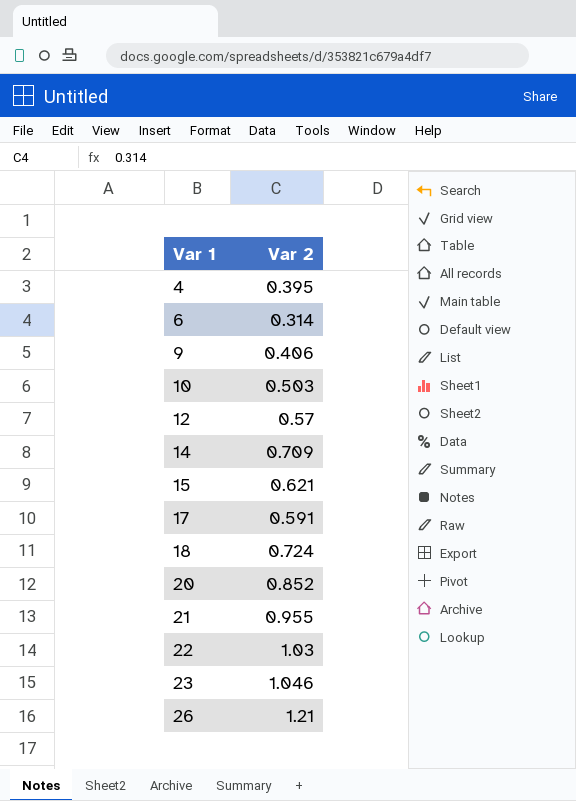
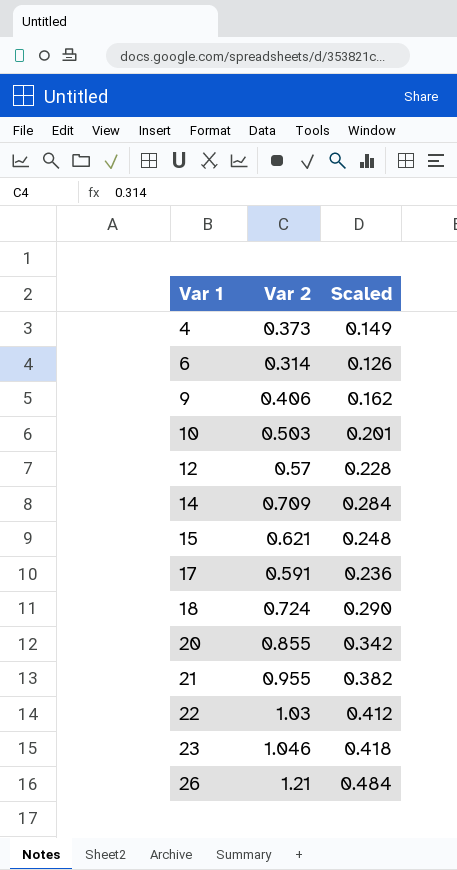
column Scaled | formula: none -> [Var 2] * 0.4
4 | Var 2: 0.395 -> 0.373
20 | Var 2: 0.852 -> 0.855

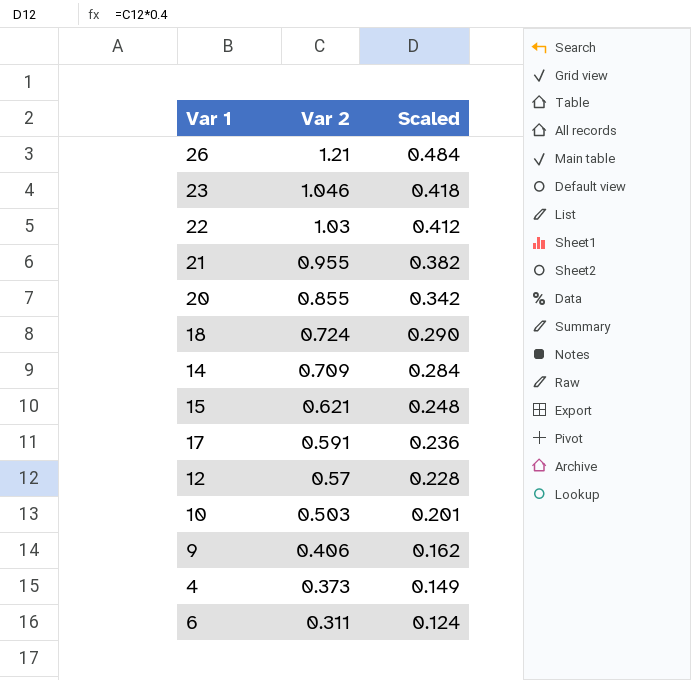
row order: Var 1 ascending -> Var 2 descending
6 | Var 2: 0.314 -> 0.311
6 | Scaled: 0.126 -> 0.124

